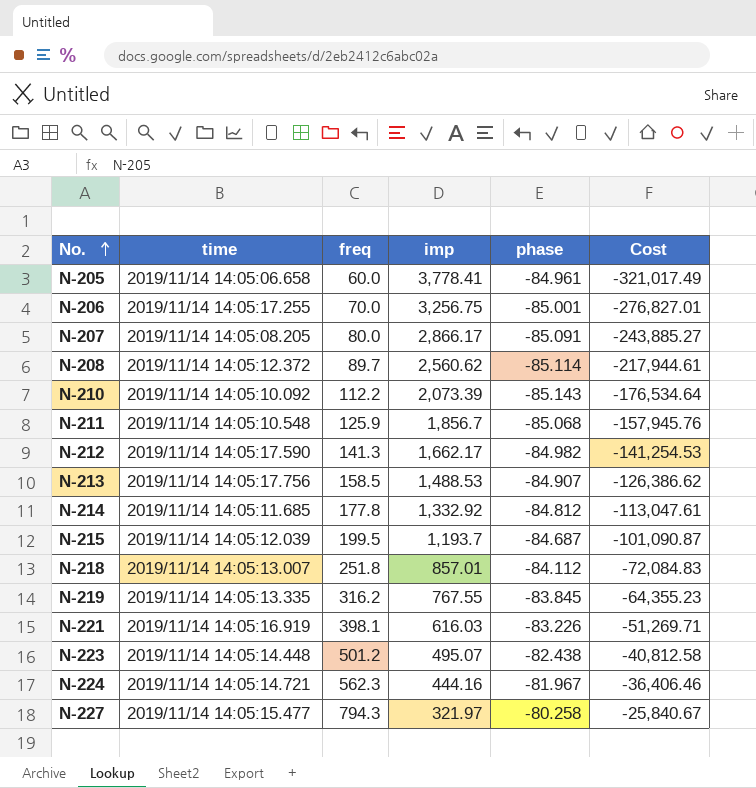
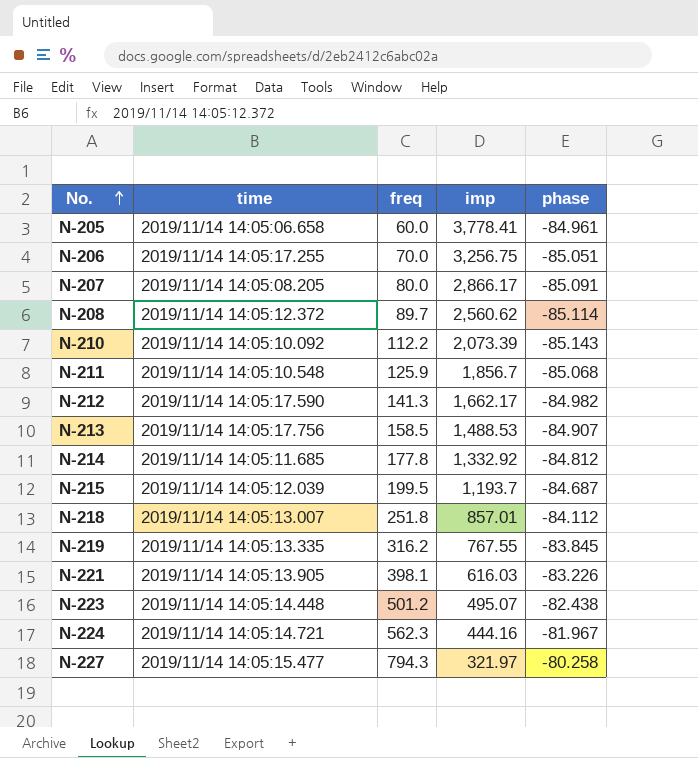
column Cost | formula: [imp] * [phase] -> none
N-206 | phase: -85.001 -> -85.051
N-221 | time: 2019/11/14 14:05:16.919 -> 2019/11/14 14:05:13.905

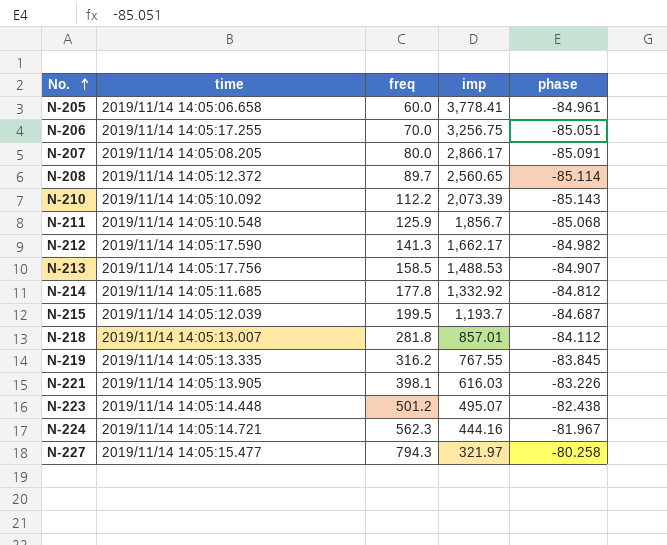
N-208 | imp: 2,560.62 -> 2,560.65
N-218 | freq: 251.8 -> 281.8

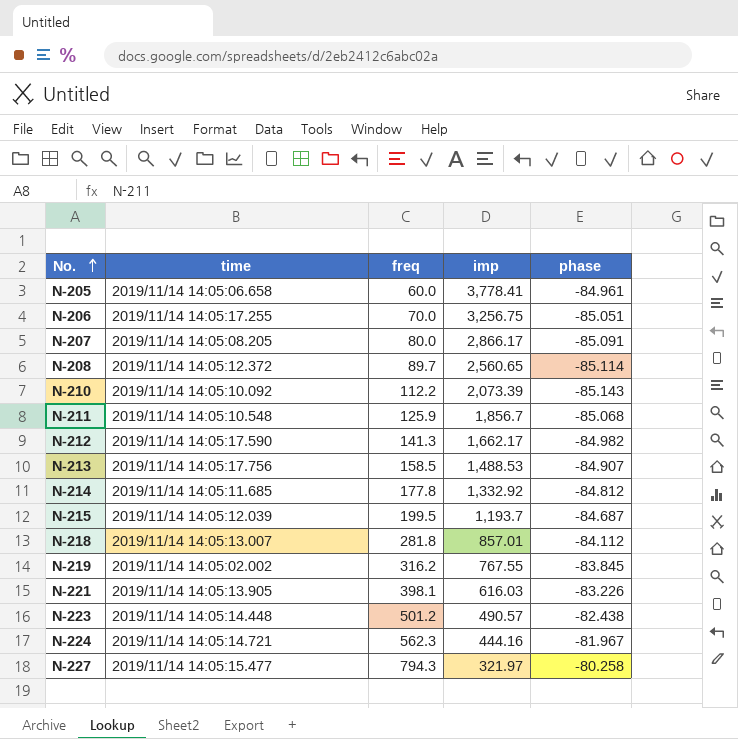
N-219 | time: 2019/11/14 14:05:13.335 -> 2019/11/14 14:05:02.002
N-223 | imp: 495.07 -> 490.57

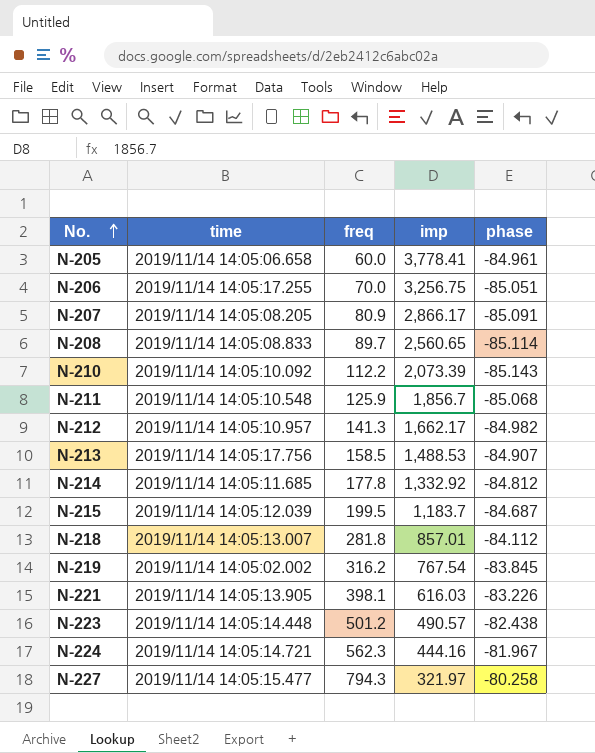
N-207 | freq: 80.0 -> 80.9
N-208 | time: 2019/11/14 14:05:12.372 -> 2019/11/14 14:05:08.833
N-212 | time: 2019/11/14 14:05:17.590 -> 2019/11/14 14:05:10.957
N-215 | imp: 1,193.7 -> 1,183.7
N-219 | imp: 767.55 -> 767.54

